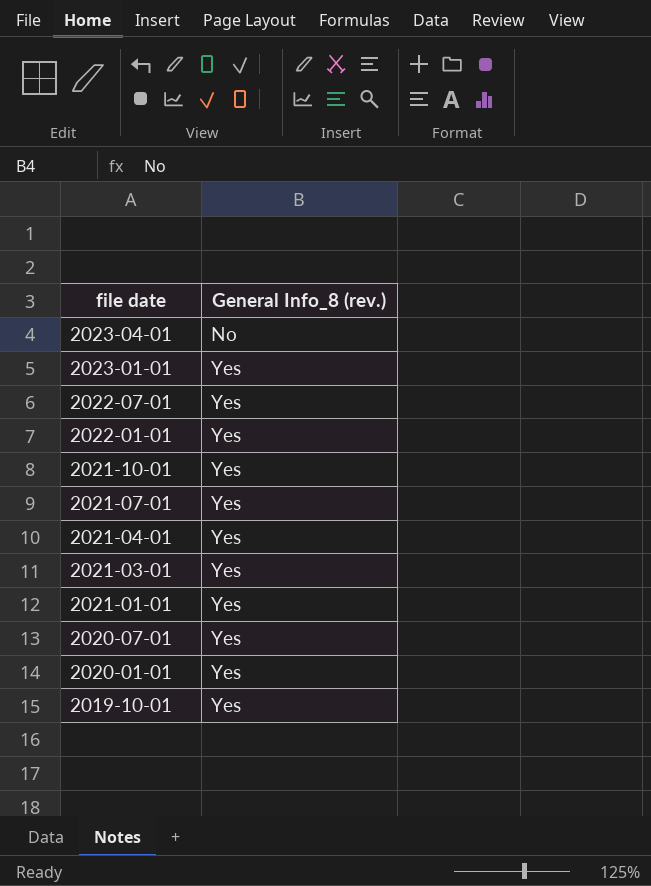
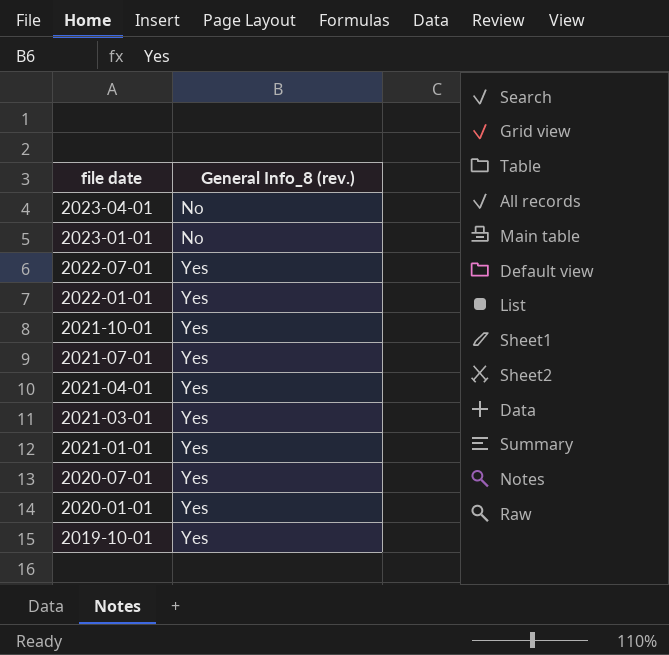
2023-01-01 | General Info_8 (rev.): Yes -> No

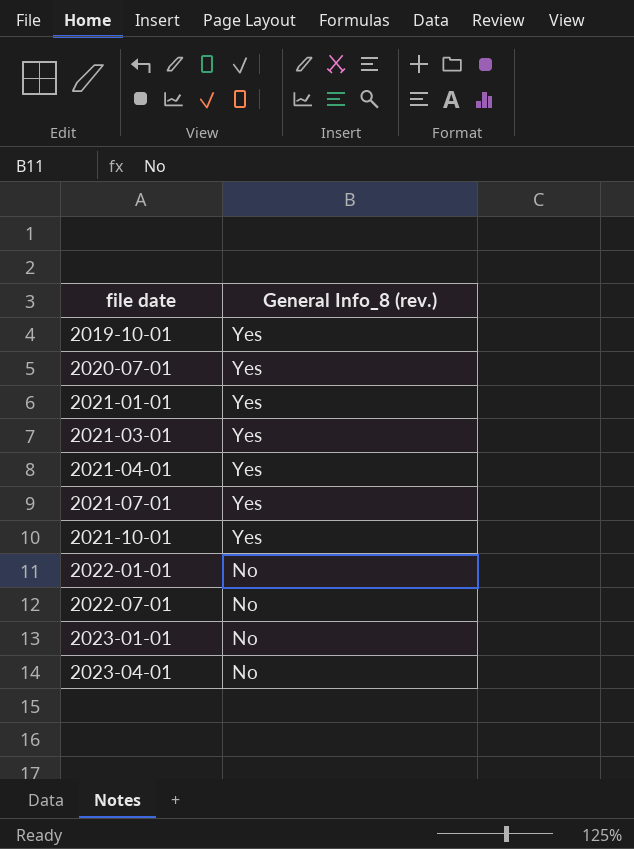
row order: file date descending -> file date ascending
row 2020-01-01: Yes -> none
2022-01-01 | General Info_8 (rev.): Yes -> No
2022-07-01 | General Info_8 (rev.): Yes -> No

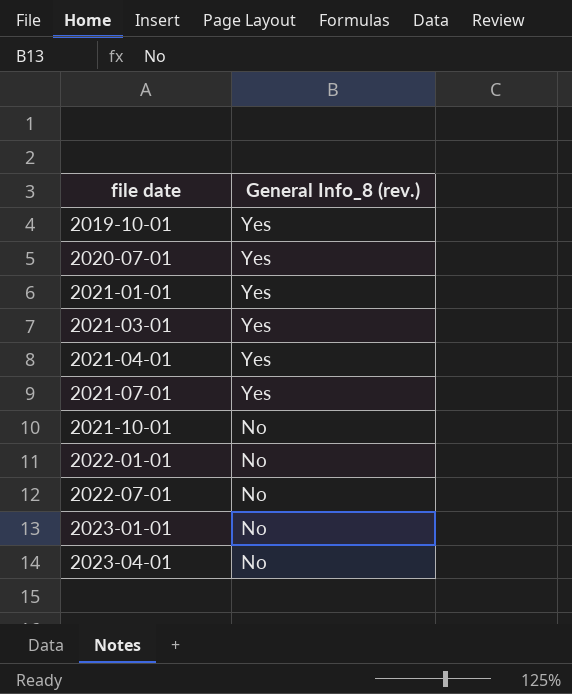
2021-10-01 | General Info_8 (rev.): Yes -> No

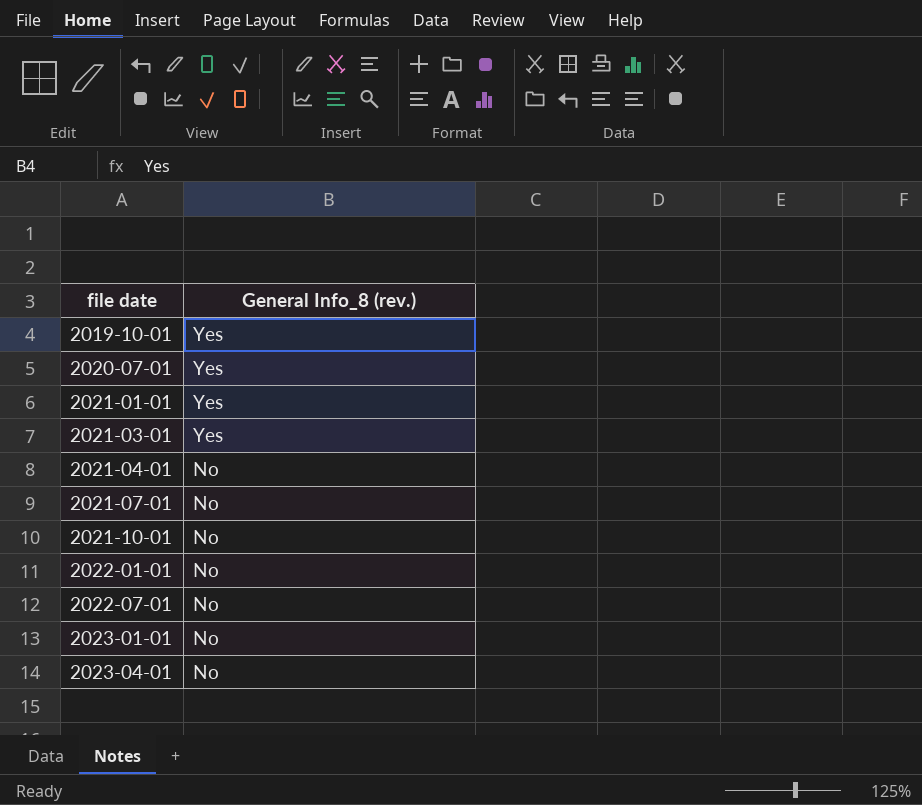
2021-04-01 | General Info_8 (rev.): Yes -> No
2021-07-01 | General Info_8 (rev.): Yes -> No

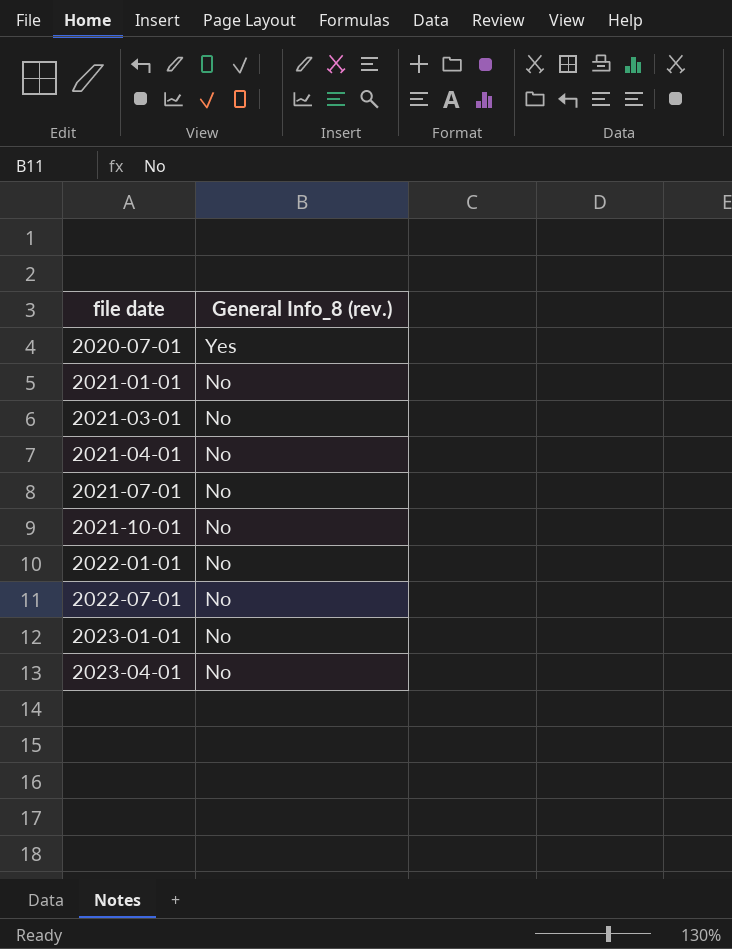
row 2019-10-01: Yes -> none
2021-01-01 | General Info_8 (rev.): Yes -> No
2021-03-01 | General Info_8 (rev.): Yes -> No

